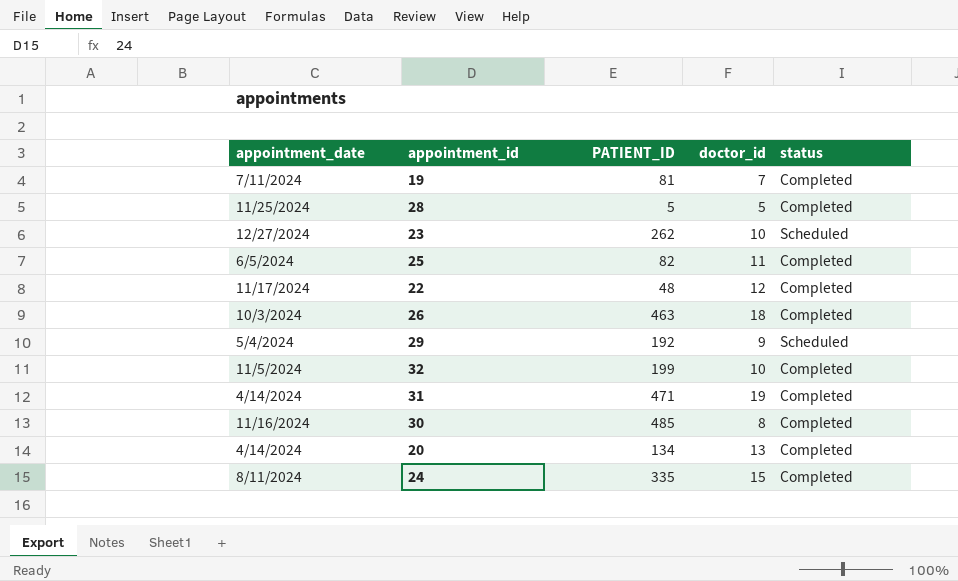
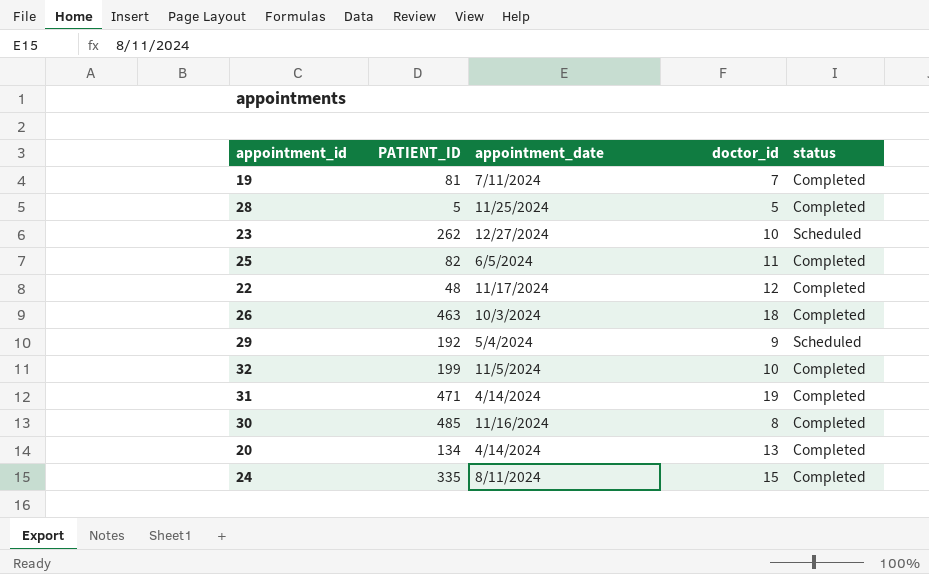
column appointment_date | position: 1 -> 3

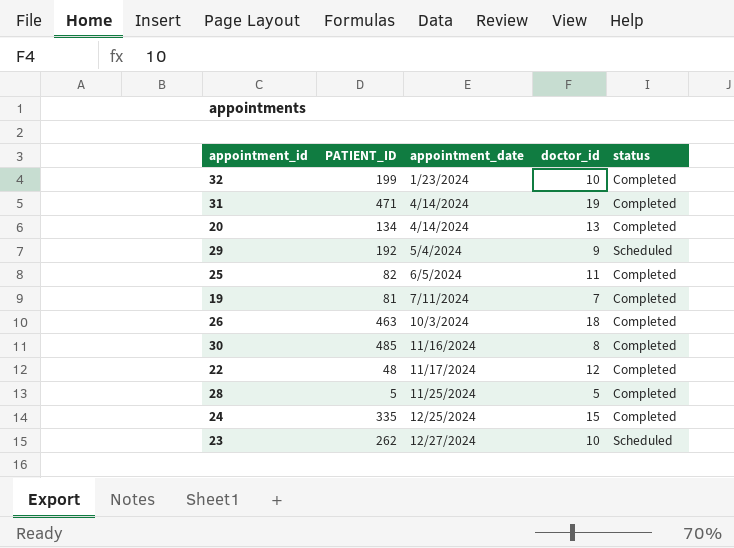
row order: none -> appointment_date ascending
32 | appointment_date: 11/5/2024 -> 1/23/2024
24 | appointment_date: 8/11/2024 -> 12/25/2024

